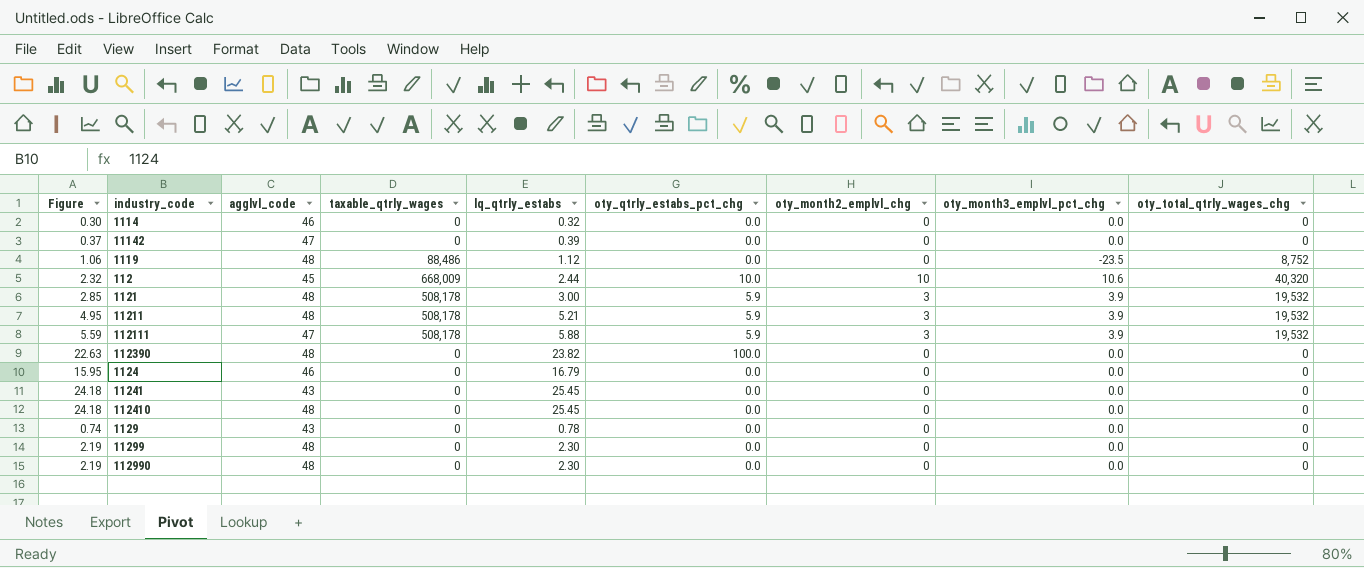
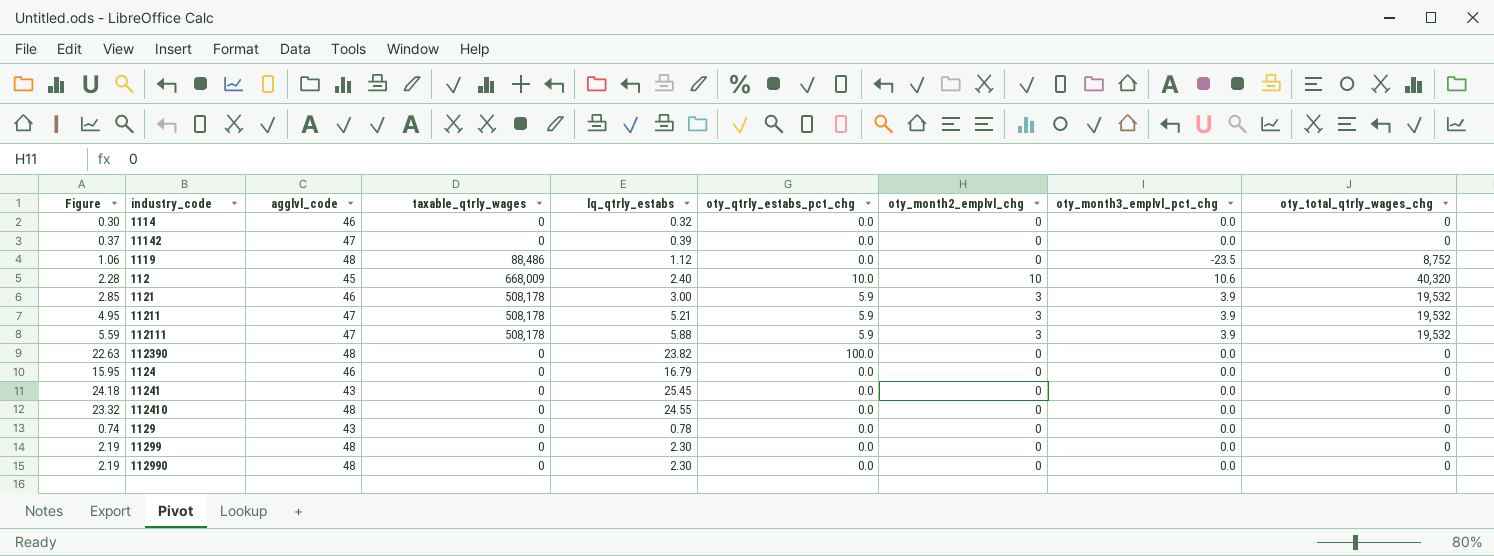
112 | Figure: 2.32 -> 2.28
112 | lq_qtrly_estabs: 2.44 -> 2.40
1121 | agglvl_code: 48 -> 46
11211 | agglvl_code: 48 -> 47
112410 | Figure: 24.18 -> 23.32
112410 | lq_qtrly_estabs: 25.45 -> 24.55

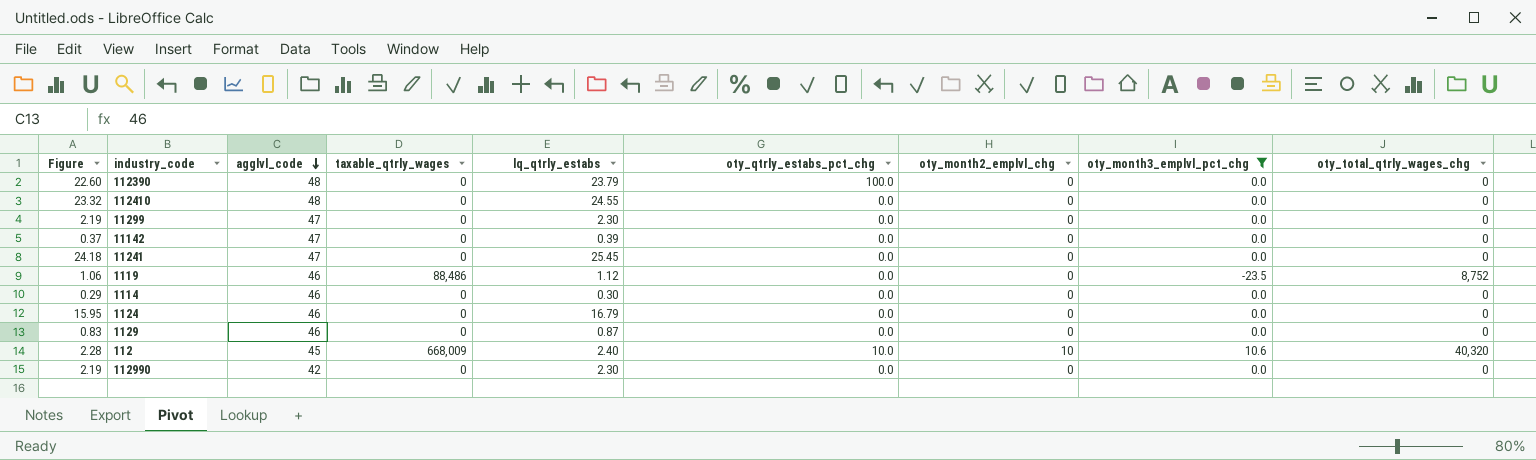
filter: none -> oty_month3_emplvl_pct_chg != 3.9
row order: none -> agglvl_code descending
112390 | Figure: 22.63 -> 22.60
112390 | lq_qtrly_estabs: 23.82 -> 23.79
11299 | agglvl_code: 48 -> 47
11241 | agglvl_code: 43 -> 47
1119 | agglvl_code: 48 -> 46
1114 | Figure: 0.30 -> 0.29
1114 | lq_qtrly_estabs: 0.32 -> 0.30
1129 | Figure: 0.74 -> 0.83
1129 | agglvl_code: 43 -> 46
1129 | lq_qtrly_estabs: 0.78 -> 0.87
112990 | agglvl_code: 48 -> 42

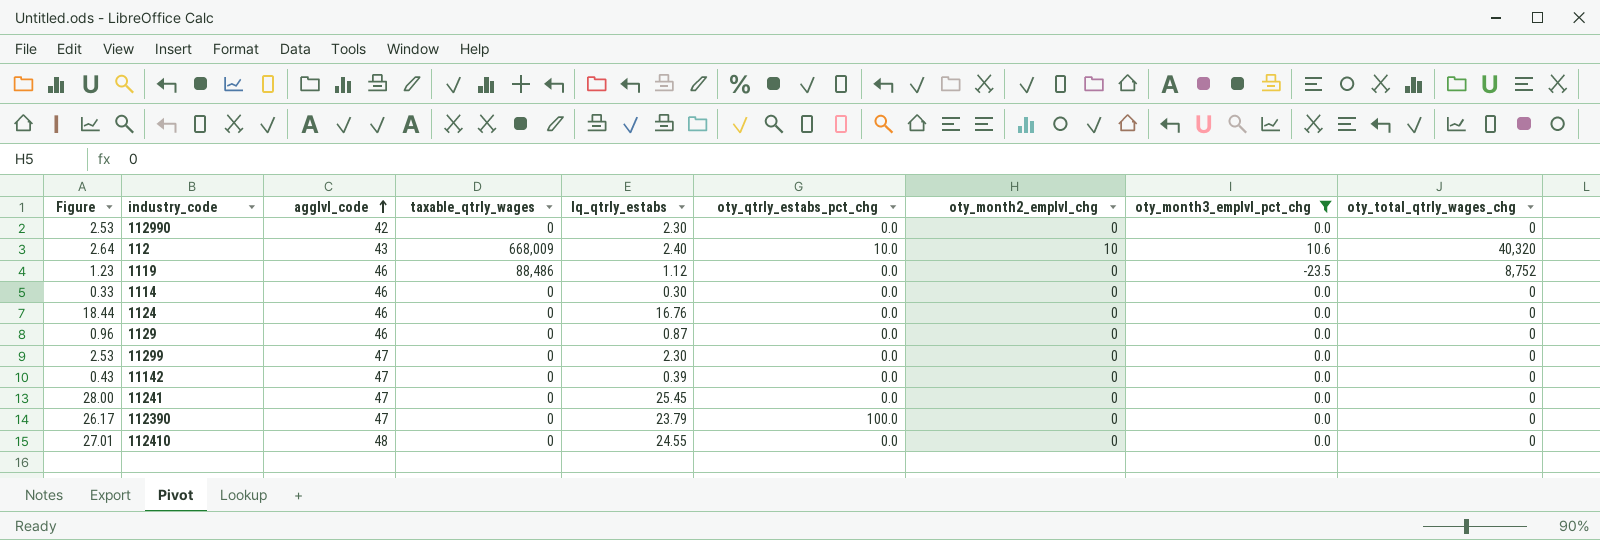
row order: agglvl_code descending -> agglvl_code ascending
column Figure | formula: [lq_qtrly_estabs] * 0.95 -> [lq_qtrly_estabs] * 1.1
112 | agglvl_code: 45 -> 43
1124 | lq_qtrly_estabs: 16.79 -> 16.76
112390 | agglvl_code: 48 -> 47

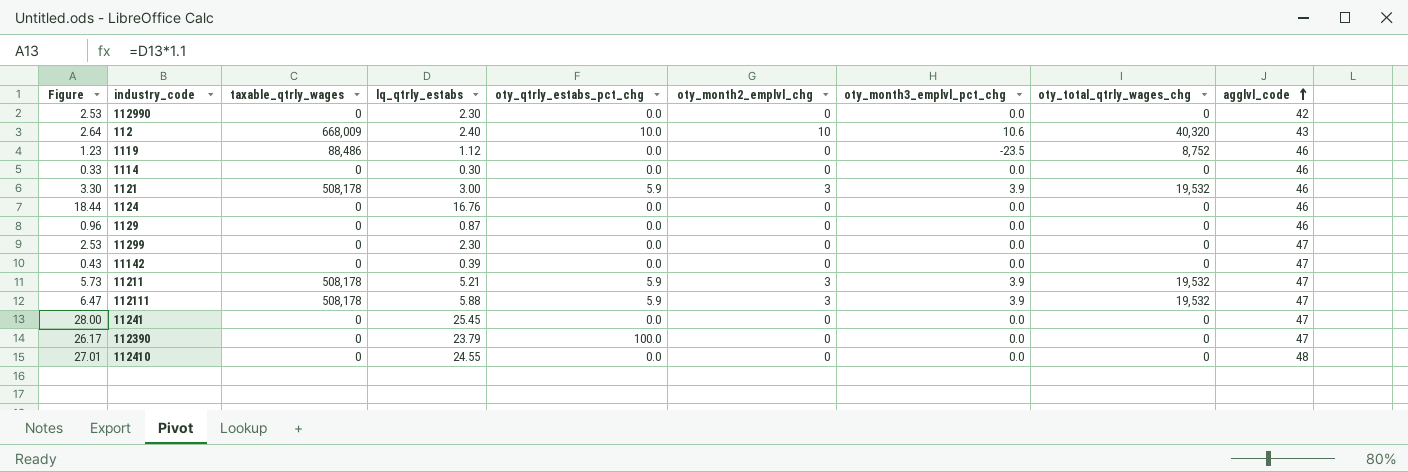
filter: oty_month3_emplvl_pct_chg != 3.9 -> none
column agglvl_code | position: 3 -> 9

